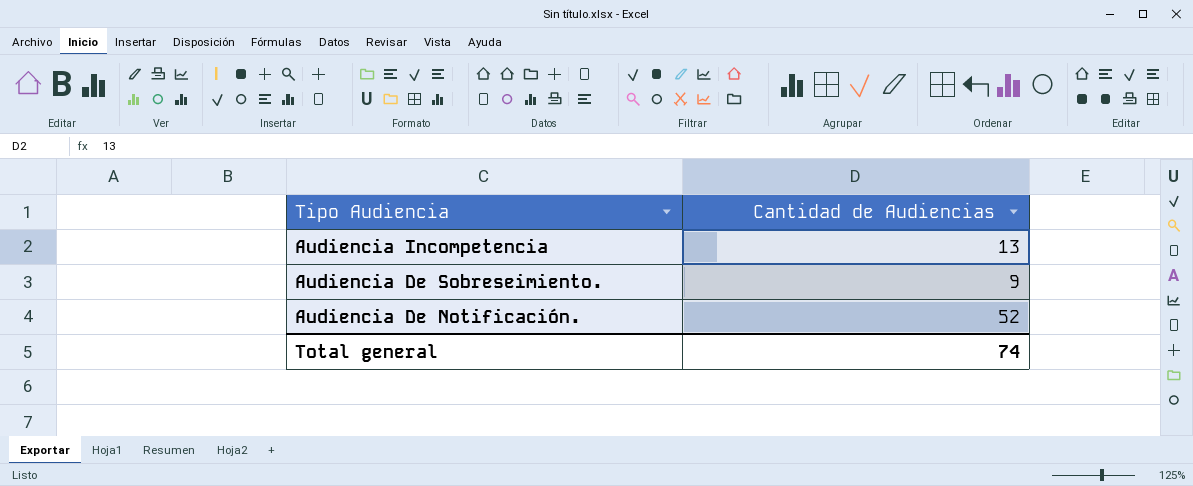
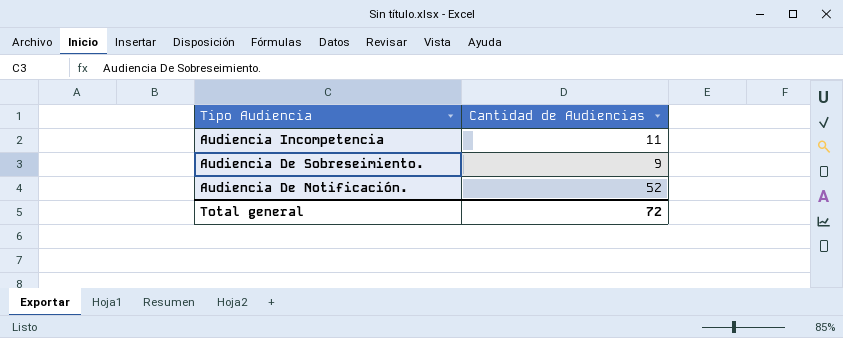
Audiencia Incompetencia | Cantidad de Audiencias: 13 -> 11
Total general | Cantidad de Audiencias: 74 -> 72

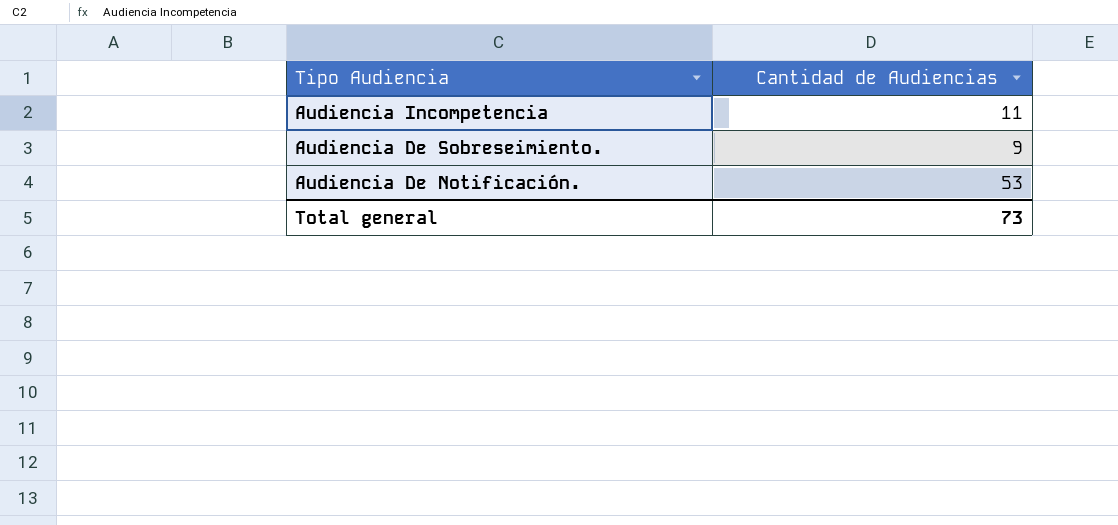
Audiencia De Notificación. | Cantidad de Audiencias: 52 -> 53
Total general | Cantidad de Audiencias: 72 -> 73

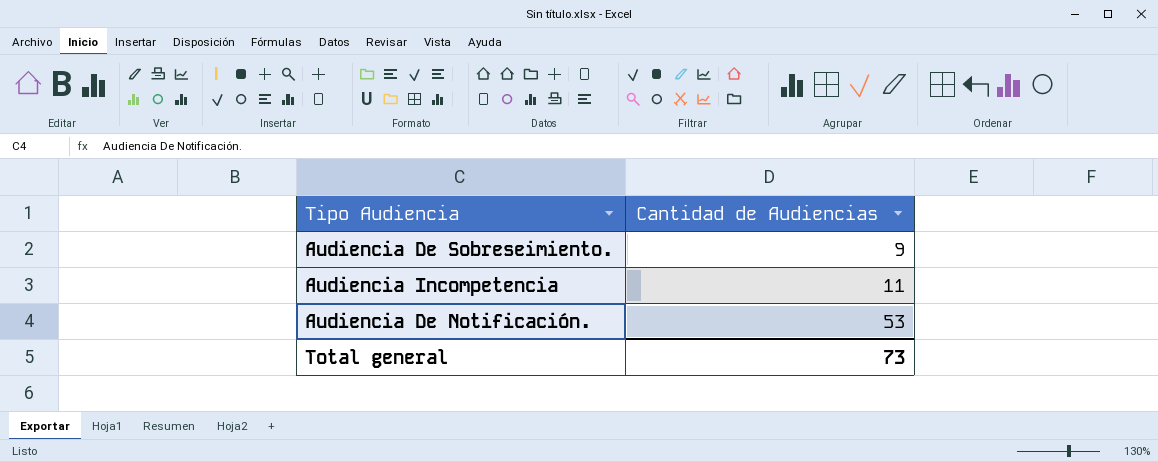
row order: Tipo Audiencia descending -> Cantidad de Audiencias ascending

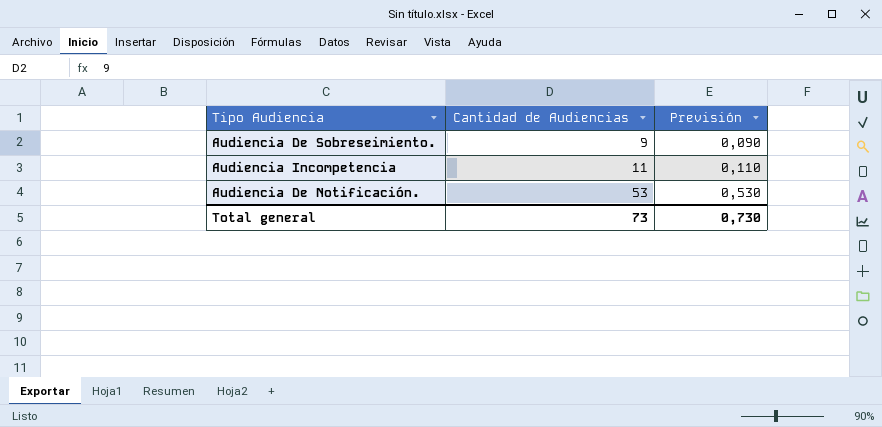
column Previsión | formula: none -> [Cantidad de Audiencias] * 0,01

